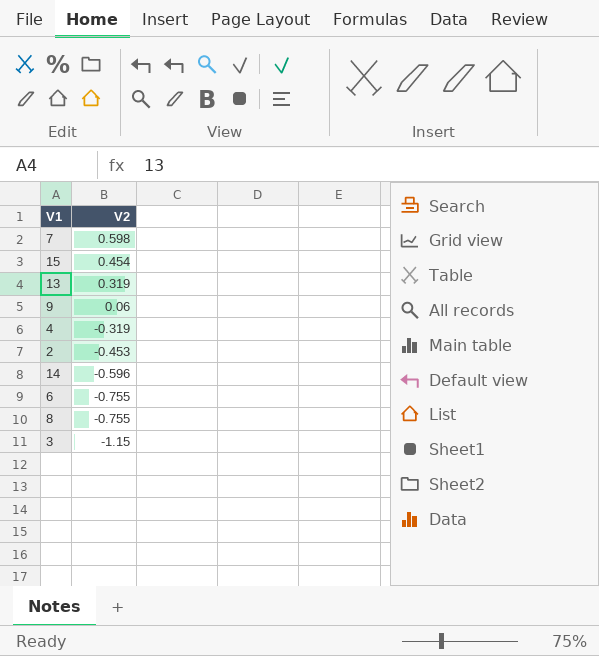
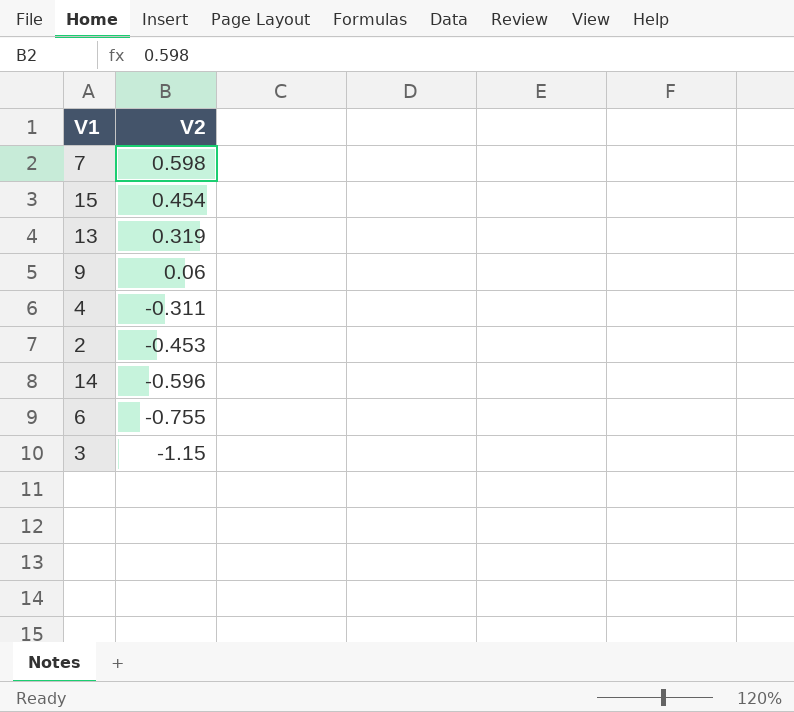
row 8: -0.755 -> none
4 | V2: -0.319 -> -0.311

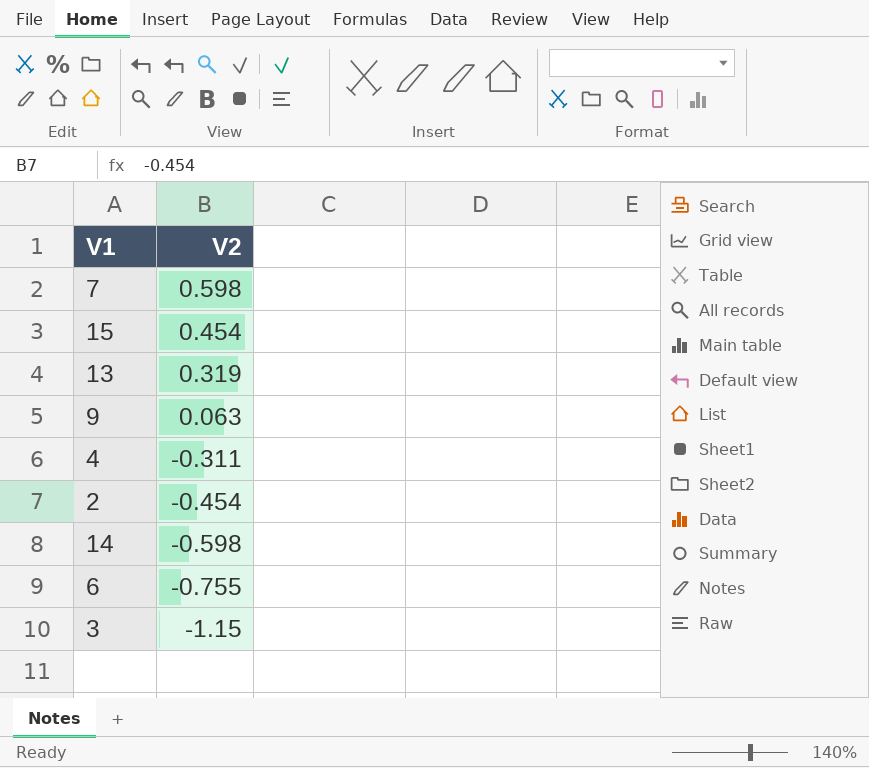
9 | V2: 0.06 -> 0.063
2 | V2: -0.453 -> -0.454
14 | V2: -0.596 -> -0.598

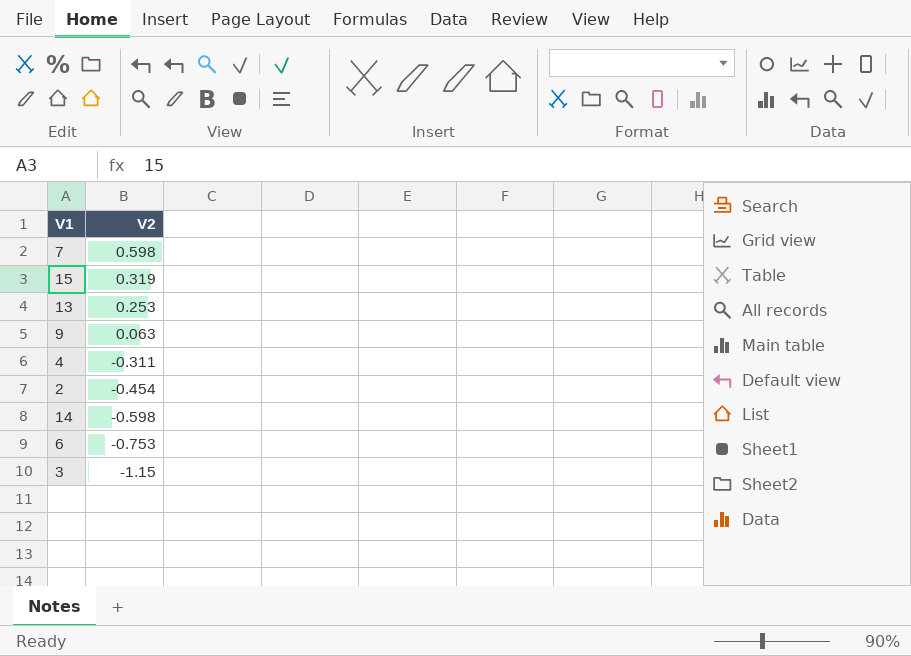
15 | V2: 0.454 -> 0.319
13 | V2: 0.319 -> 0.253
6 | V2: -0.755 -> -0.753

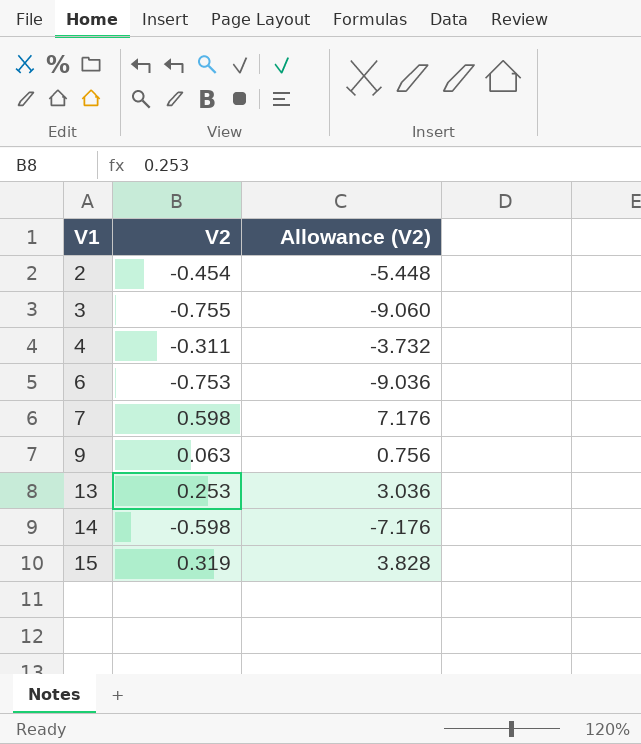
row order: V2 descending -> V1 ascending
column Allowance (V2) | formula: none -> [V2] * 12
3 | V2: -1.15 -> -0.755

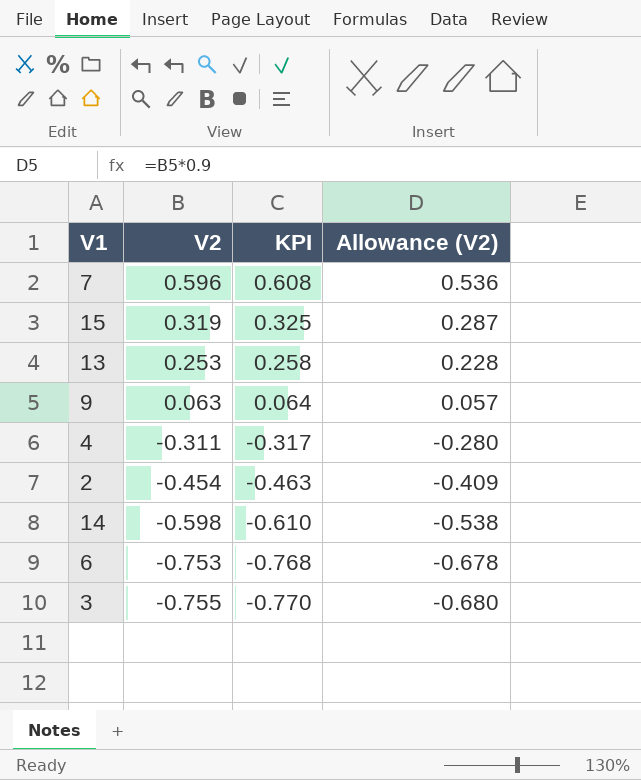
row order: V1 ascending -> V2 descending
column KPI | formula: none -> [V2] * 1.02
column Allowance (V2) | formula: [V2] * 12 -> [V2] * 0.9
7 | V2: 0.598 -> 0.596

